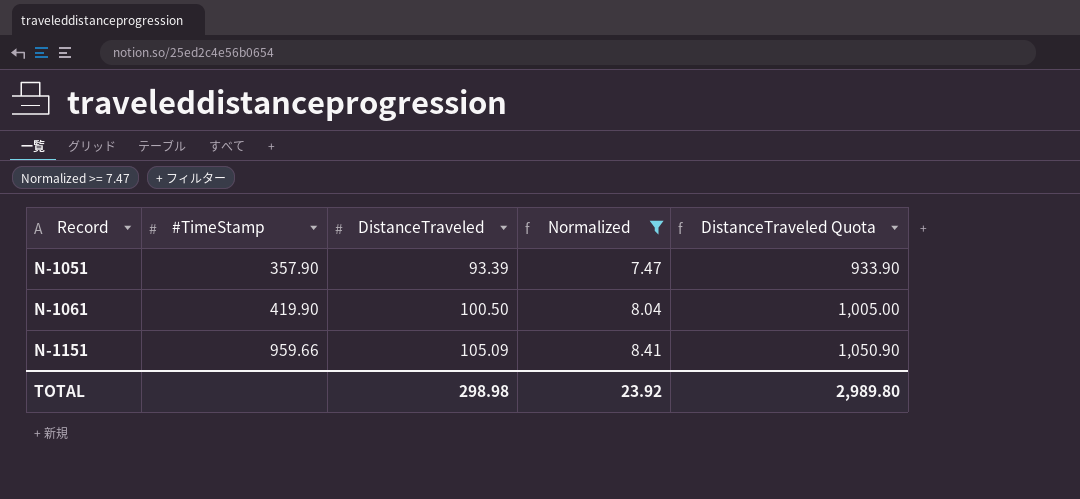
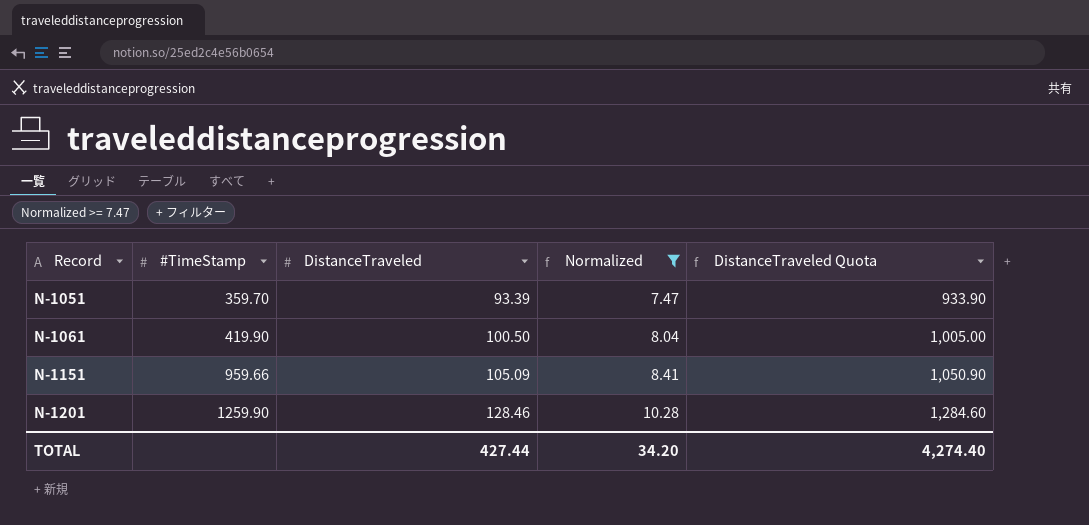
N-1051 | #TimeStamp: 357.90 -> 359.70
row N-1201: none -> 1259.90 | 128.46 | 10.28 | 1,284.60
TOTAL | DistanceTraveled: 298.98 -> 427.44
TOTAL | Normalized: 23.92 -> 34.20
TOTAL | DistanceTraveled Quota: 2,989.80 -> 4,274.40

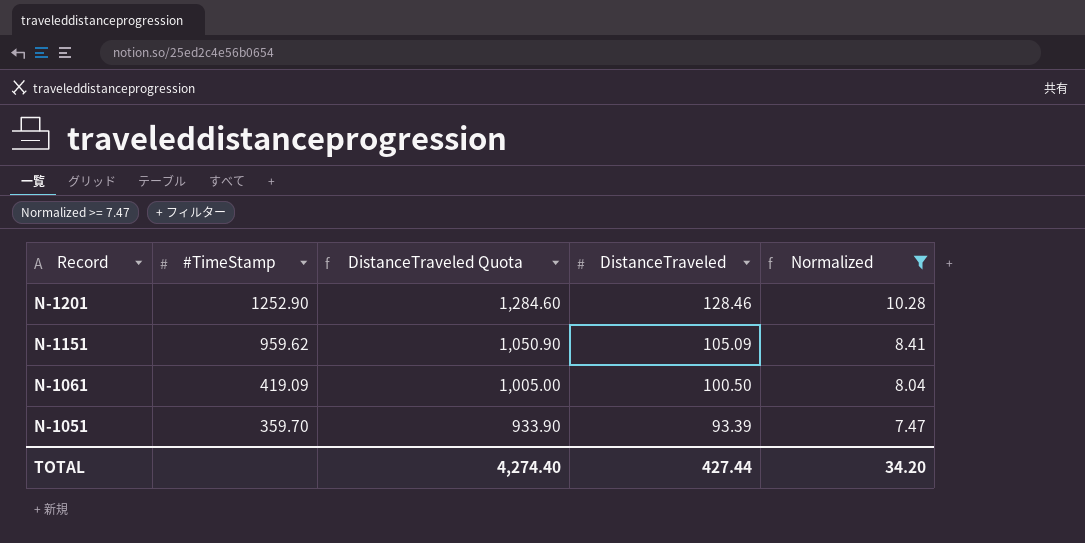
row order: Record ascending -> Record descending
column DistanceTraveled Quota | position: 5 -> 3
N-1201 | #TimeStamp: 1259.90 -> 1252.90
N-1151 | #TimeStamp: 959.66 -> 959.62
N-1061 | #TimeStamp: 419.90 -> 419.09

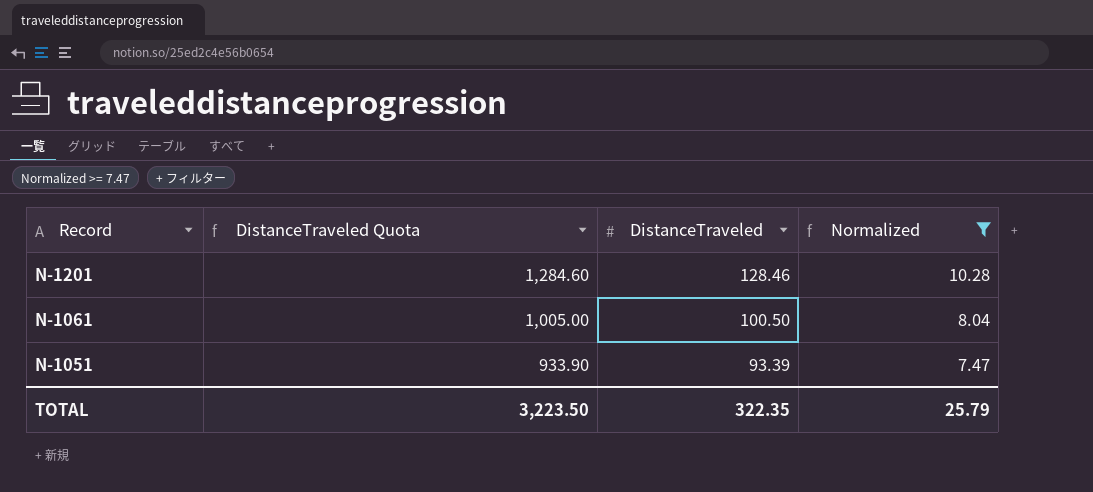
column #TimeStamp | position: 2 -> none
row N-1151: 959.62 | 1,050.90 | 105.09 | 8.41 -> none
TOTAL | DistanceTraveled Quota: 4,274.40 -> 3,223.50
TOTAL | DistanceTraveled: 427.44 -> 322.35
TOTAL | Normalized: 34.20 -> 25.79

